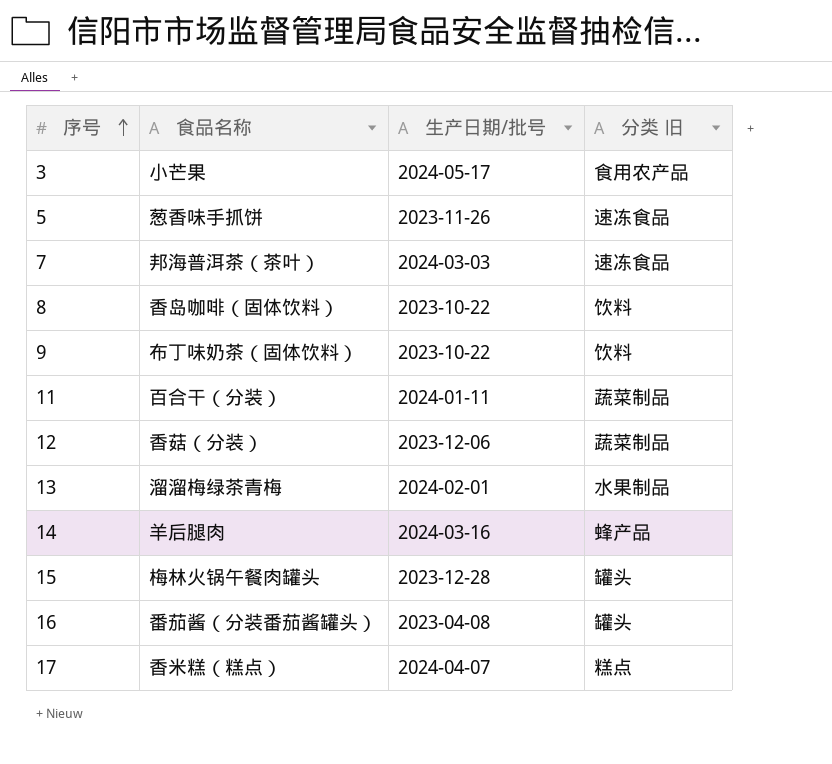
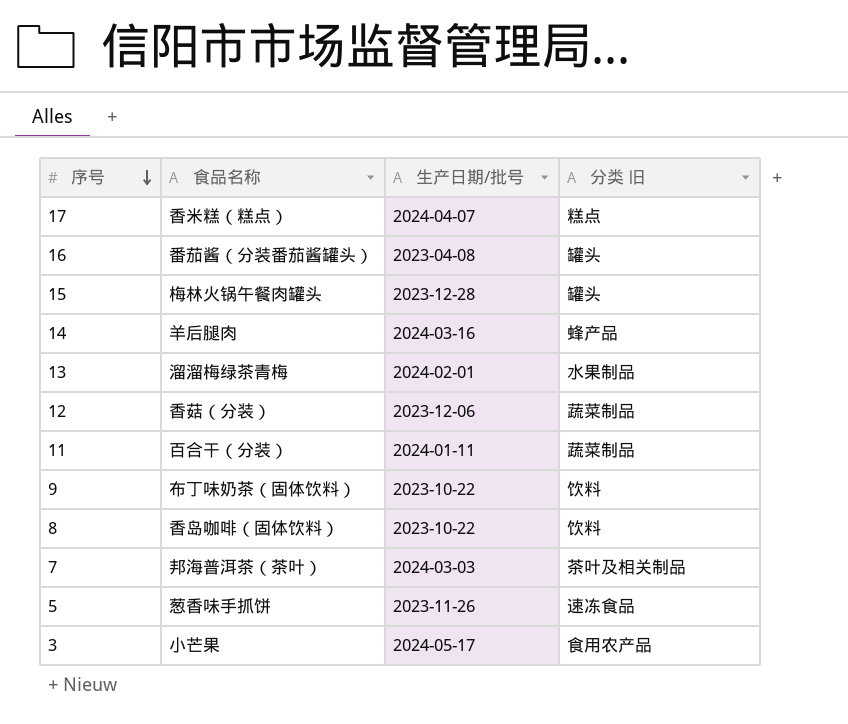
row order: 序号 ascending -> 序号 descending
7 | 分类 旧: 速冻食品 -> 茶叶及相关制品

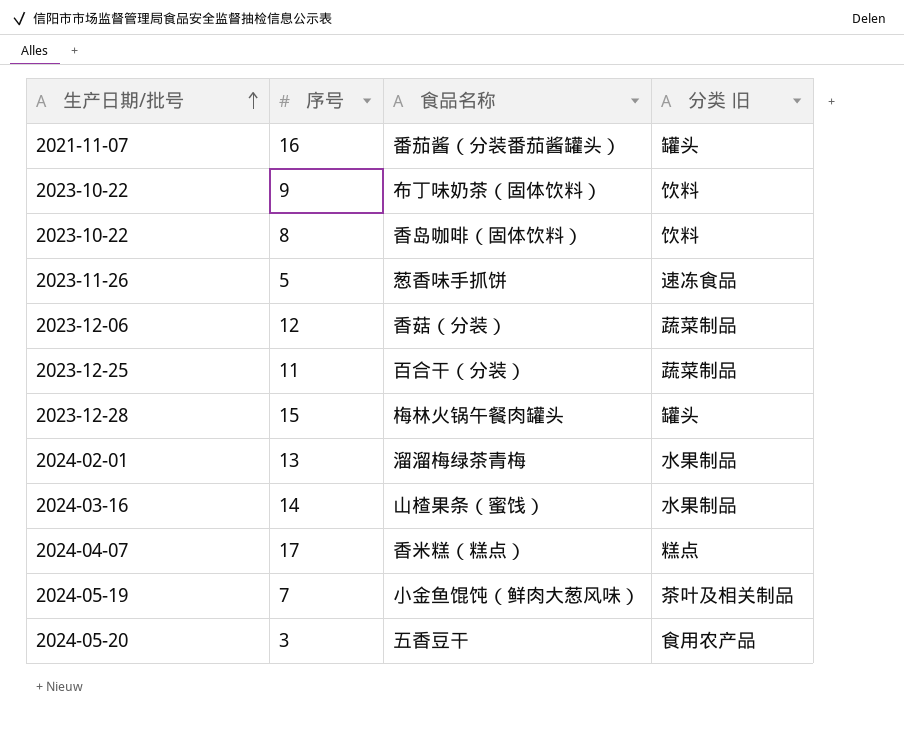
row order: 序号 descending -> 生产日期/批号 ascending
column 生产日期/批号 | position: 3 -> 1
16 | 生产日期/批号: 2023-04-08 -> 2021-11-07
11 | 生产日期/批号: 2024-01-11 -> 2023-12-25
14 | 食品名称: 羊后腿肉 -> 山楂果条（蜜饯）
14 | 分类 旧: 蜂产品 -> 水果制品
7 | 生产日期/批号: 2024-03-03 -> 2024-05-19
7 | 食品名称: 邦海普洱茶（茶叶） -> 小金鱼馄饨（鲜肉大葱风味）
3 | 生产日期/批号: 2024-05-17 -> 2024-05-20
3 | 食品名称: 小芒果 -> 五香豆干

